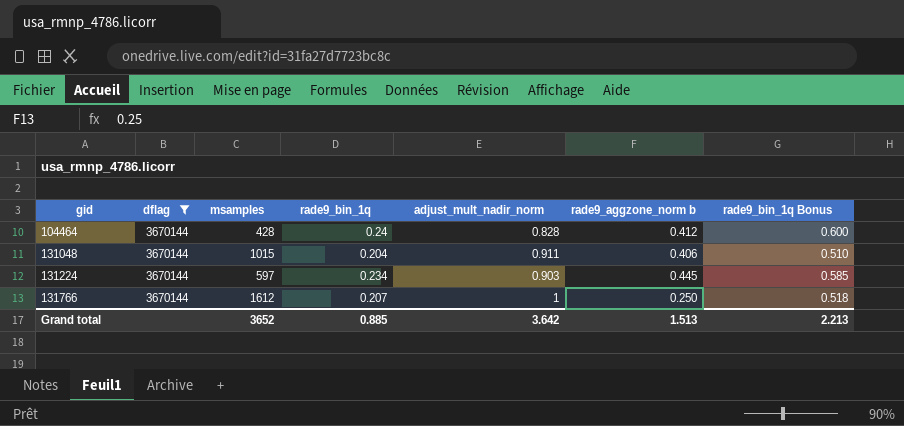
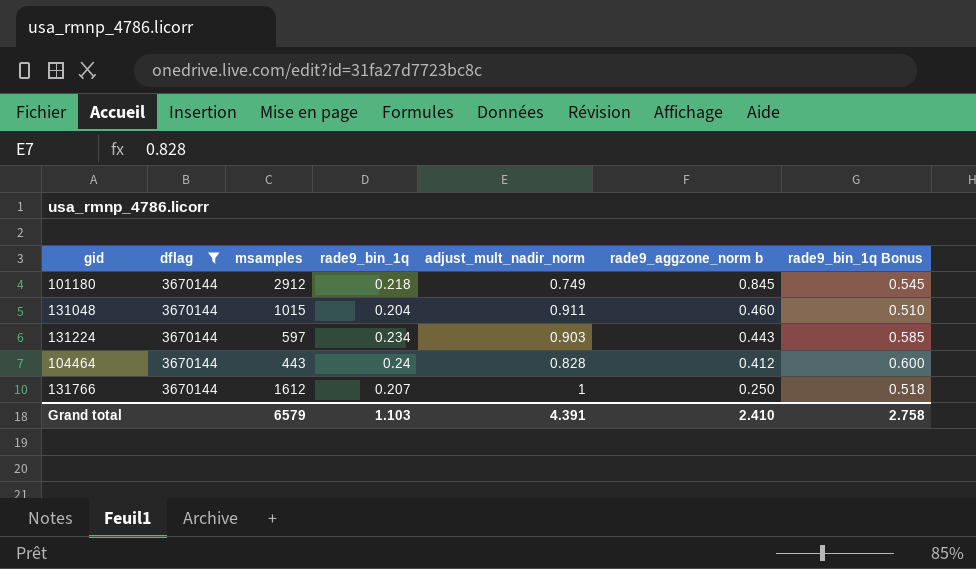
row order: gid ascending -> rade9_aggzone_norm b descending
row 101180: none -> 3670144 | 2912 | 0.218 | 0.749 | 0.845 | 0.545
131048 | rade9_aggzone_norm b: 0.406 -> 0.460
131224 | rade9_aggzone_norm b: 0.445 -> 0.443
104464 | msamples: 428 -> 443
Grand total | msamples: 3652 -> 6579
Grand total | rade9_bin_1q: 0.885 -> 1.103
Grand total | adjust_mult_nadir_norm: 3.642 -> 4.391
Grand total | rade9_aggzone_norm b: 1.513 -> 2.410
Grand total | rade9_bin_1q Bonus: 2.213 -> 2.758

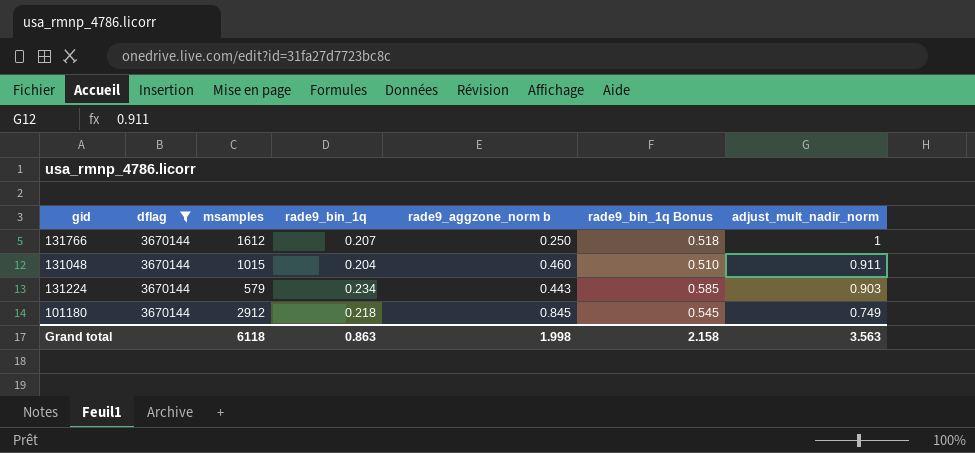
row order: rade9_aggzone_norm b descending -> adjust_mult_nadir_norm descending
column adjust_mult_nadir_norm | position: 5 -> 7
row 104464: 3670144 | 443 | 0.24 | 0.828 | 0.412 | 0.600 -> none
131224 | msamples: 597 -> 579
Grand total | msamples: 6579 -> 6118
Grand total | rade9_bin_1q: 1.103 -> 0.863
Grand total | rade9_aggzone_norm b: 2.410 -> 1.998
Grand total | rade9_bin_1q Bonus: 2.758 -> 2.158
Grand total | adjust_mult_nadir_norm: 4.391 -> 3.563

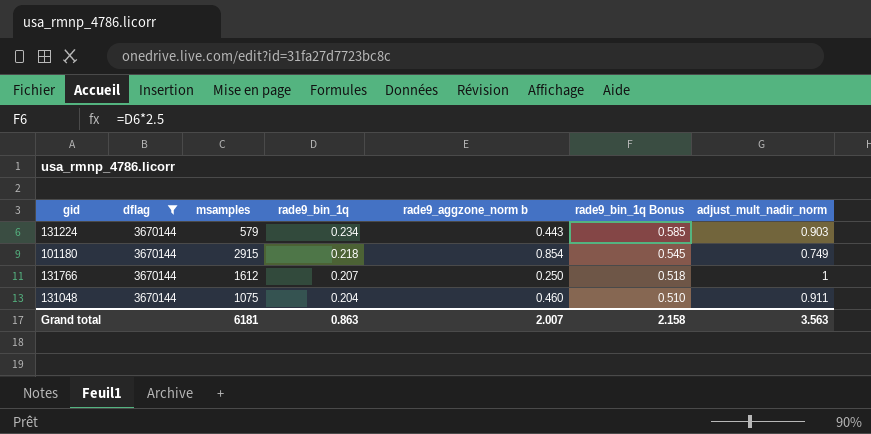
row order: adjust_mult_nadir_norm descending -> rade9_bin_1q descending
101180 | msamples: 2912 -> 2915
101180 | rade9_aggzone_norm b: 0.845 -> 0.854
131048 | msamples: 1015 -> 1075
Grand total | msamples: 6118 -> 6181
Grand total | rade9_aggzone_norm b: 1.998 -> 2.007

